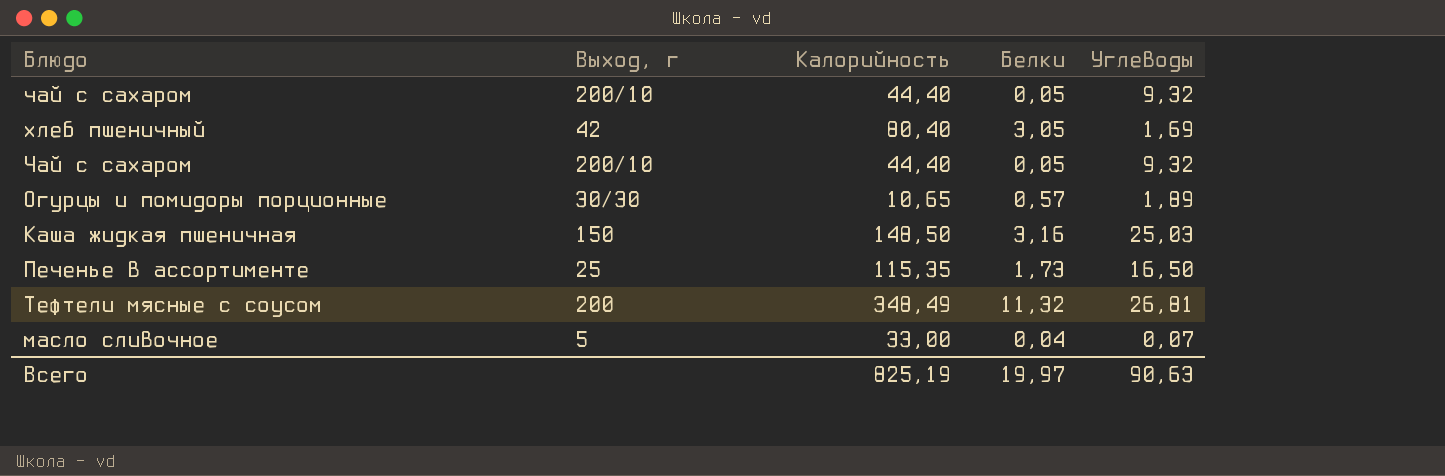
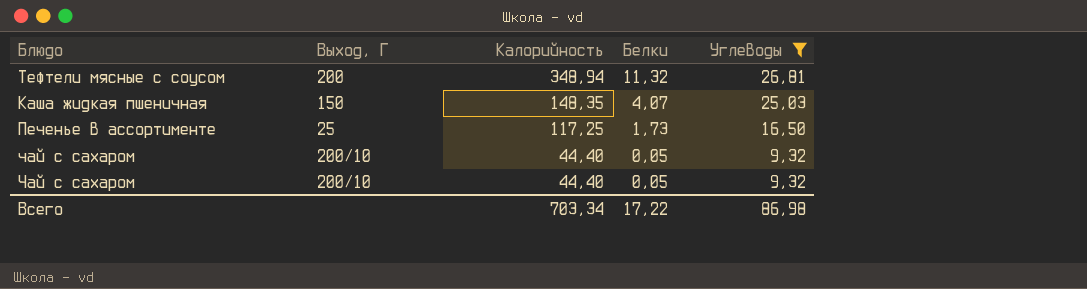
filter: none -> Углеводы >= 9,32
row order: none -> Калорийность descending
column name: Выход, г -> Выход, Г
Тефтели мясные с соусом | Калорийность: 348,49 -> 348,94
Каша жидкая пшеничная | Калорийность: 148,50 -> 148,35
Каша жидкая пшеничная | Белки: 3,16 -> 4,07
Печенье в ассортименте | Калорийность: 115,35 -> 117,25
Всего | Калорийность: 825,19 -> 703,34
Всего | Белки: 19,97 -> 17,22
Всего | Углеводы: 90,63 -> 86,98

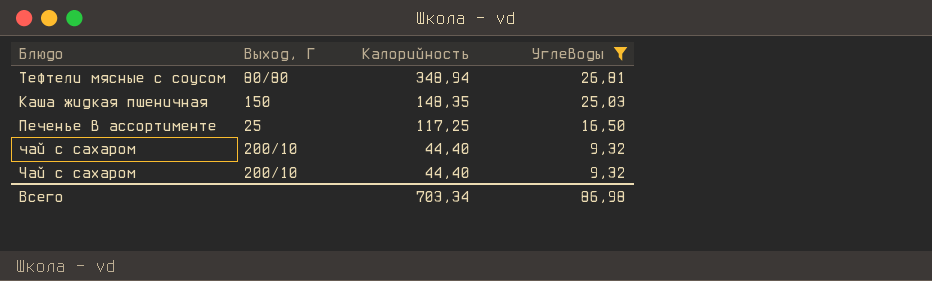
column Белки | position: 4 -> none
Тефтели мясные с соусом | Выход, Г: 200 -> 80/80

